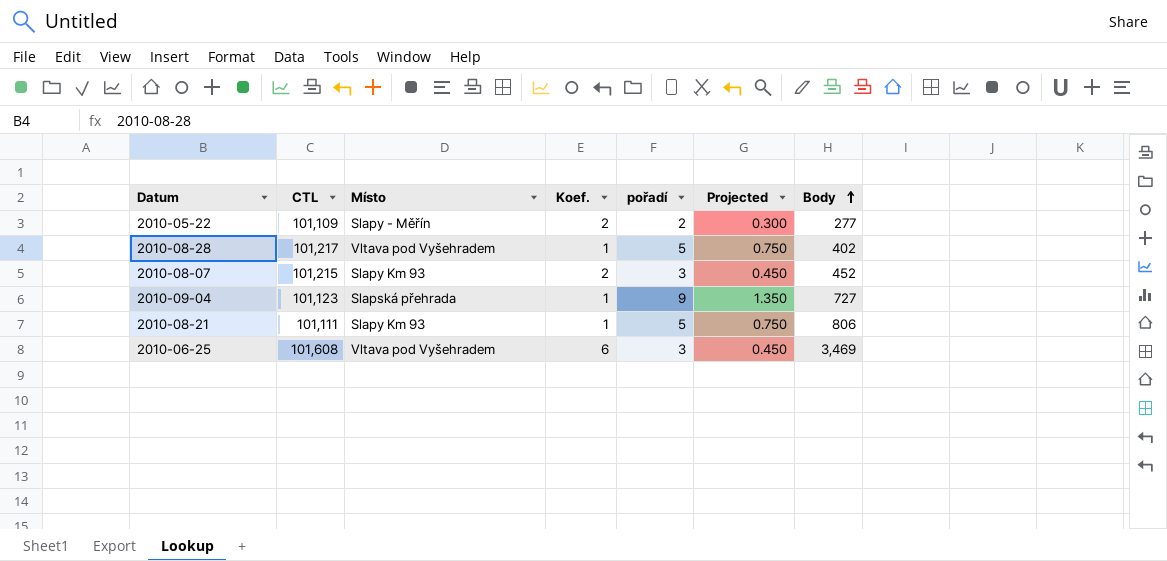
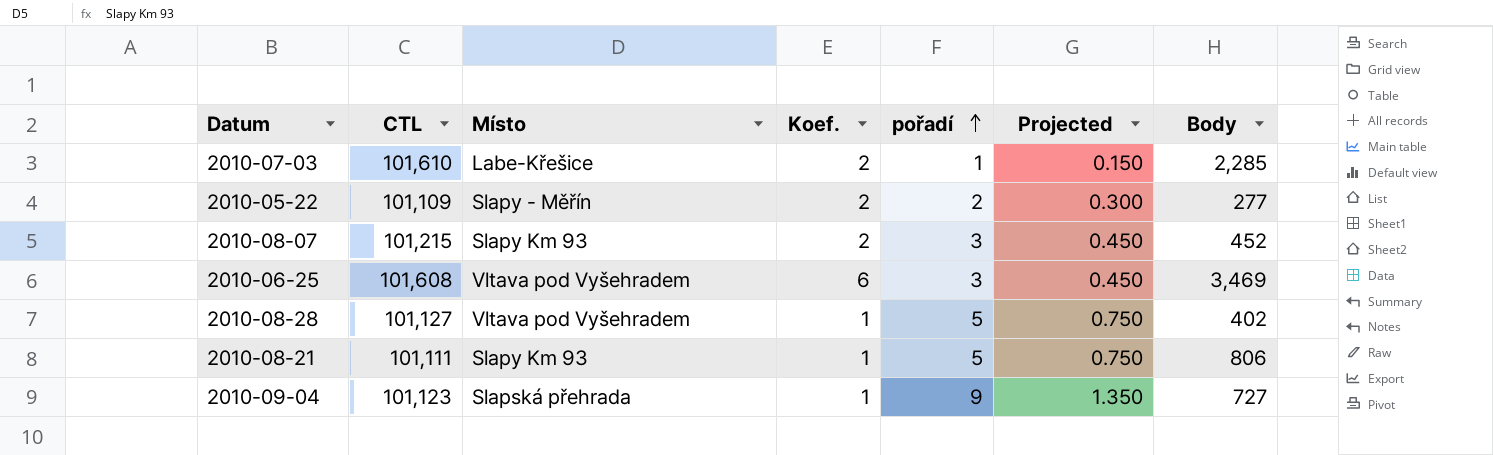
row order: Body ascending -> pořadí ascending
row 2010-07-03: none -> 101,610 | Labe-Křešice | 2 | 1 | 0.150 | 2,285
2010-08-28 | CTL: 101,217 -> 101,127

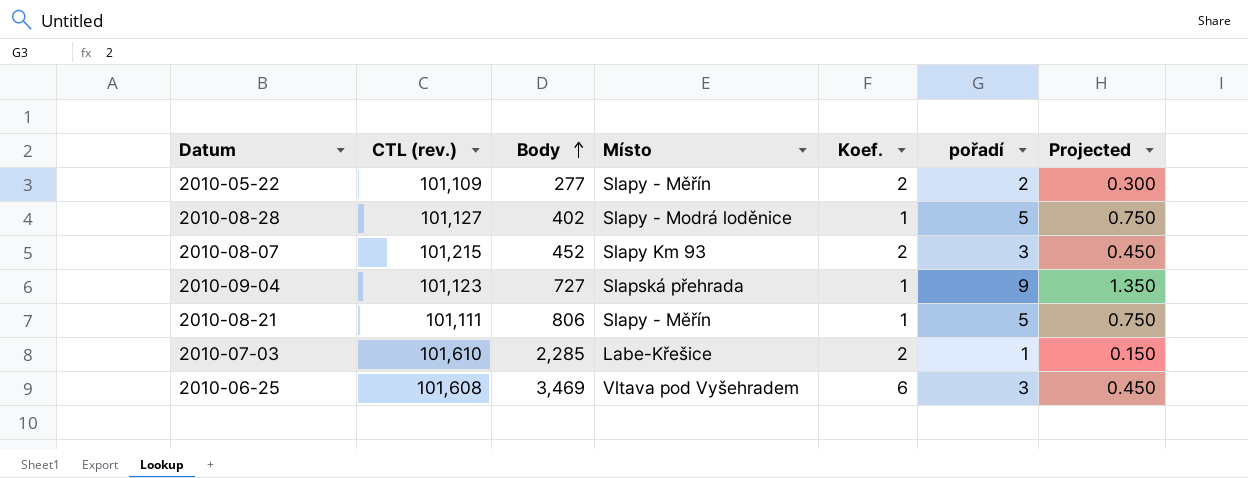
row order: pořadí ascending -> Body ascending
column name: CTL -> CTL (rev.)
column Body | position: 7 -> 3
2010-08-28 | Místo: Vltava pod Vyšehradem -> Slapy - Modrá loděnice
2010-08-21 | Místo: Slapy Km 93 -> Slapy - Měřín

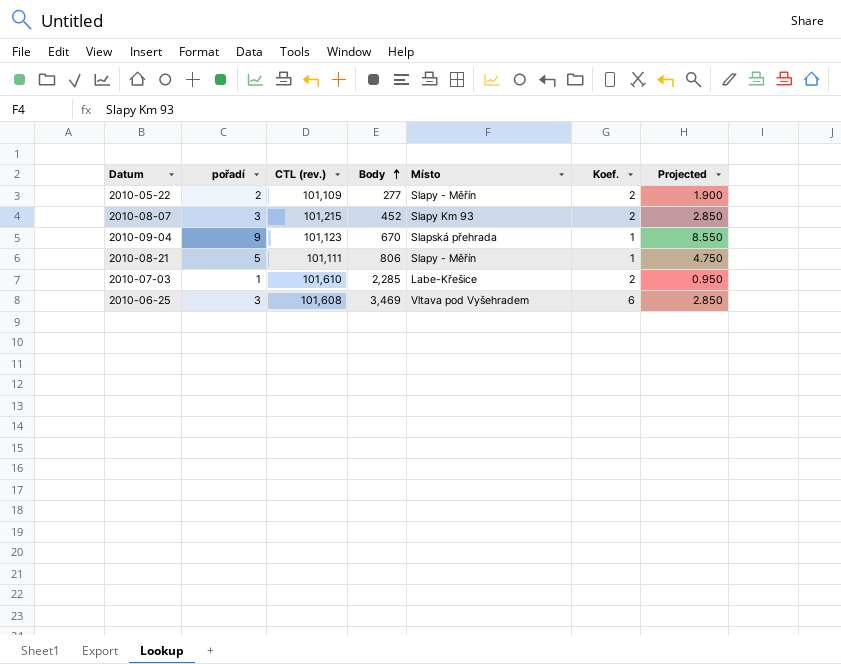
column pořadí | position: 6 -> 2
column Projected | formula: [pořadí] * 0.15 -> [pořadí] * 0.95
row 2010-08-28: 101,127 | 402 | Slapy - Modrá loděnice | 1 | 5 | 0.750 -> none
2010-09-04 | Body: 727 -> 670

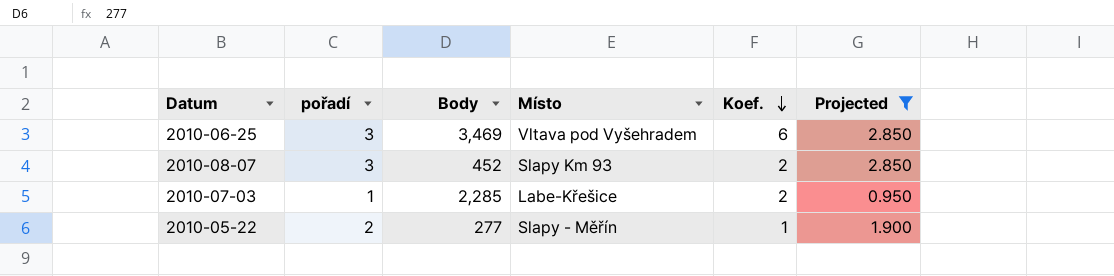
filter: none -> Projected <= 2.850
row order: Body ascending -> Koef. descending
column CTL (rev.) | position: 3 -> none
2010-05-22 | Koef.: 2 -> 1

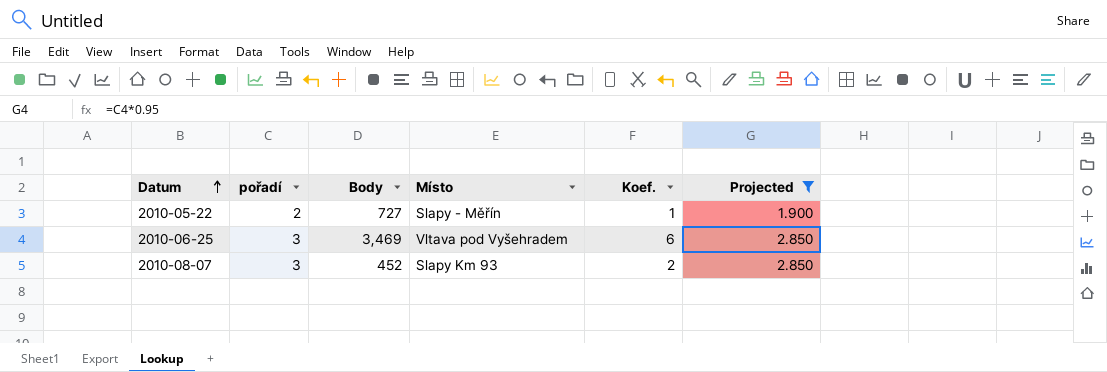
row order: Koef. descending -> Datum ascending
row 2010-07-03: 1 | 2,285 | Labe-Křešice | 2 | 0.950 -> none
2010-05-22 | Body: 277 -> 727

